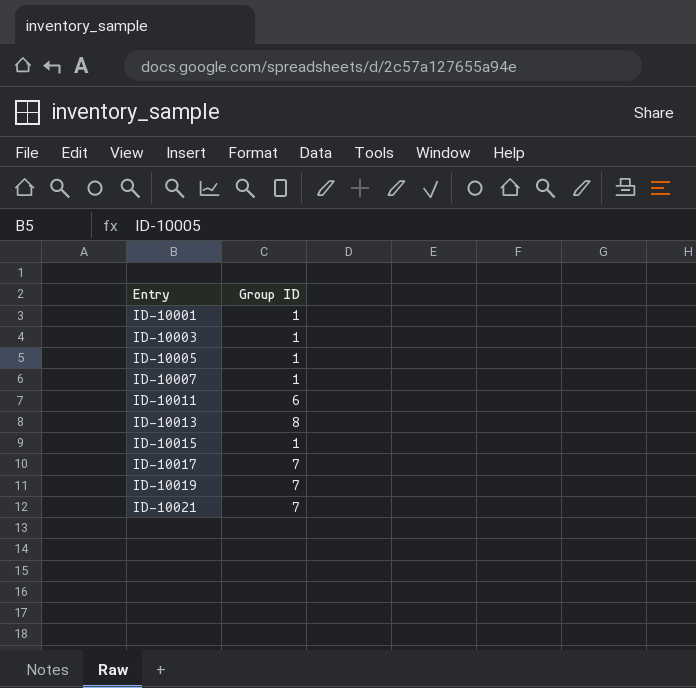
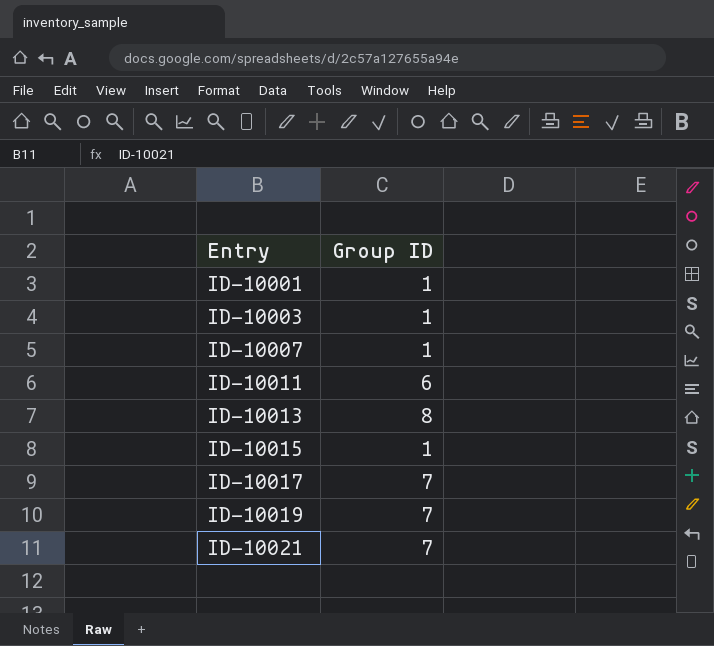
row ID-10005: 1 -> none

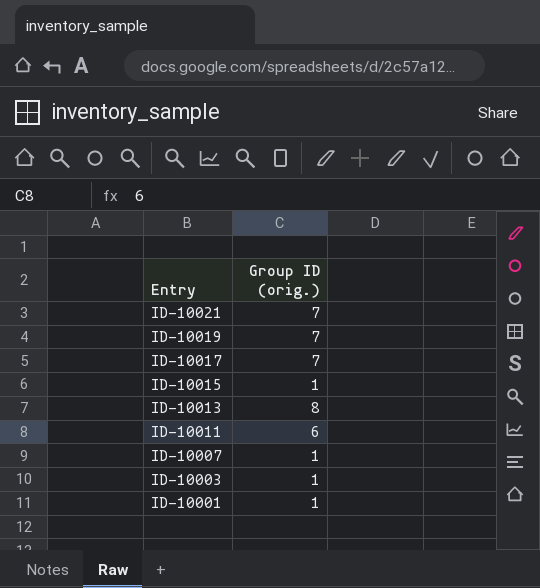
row order: Entry ascending -> Entry descending
column name: Group ID -> Group ID (orig.)

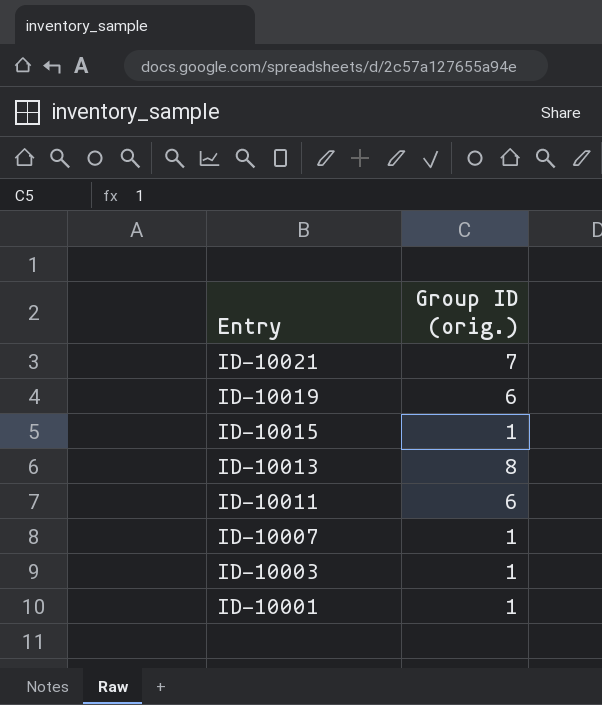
row ID-10017: 7 -> none
ID-10019 | Group ID (orig.): 7 -> 6

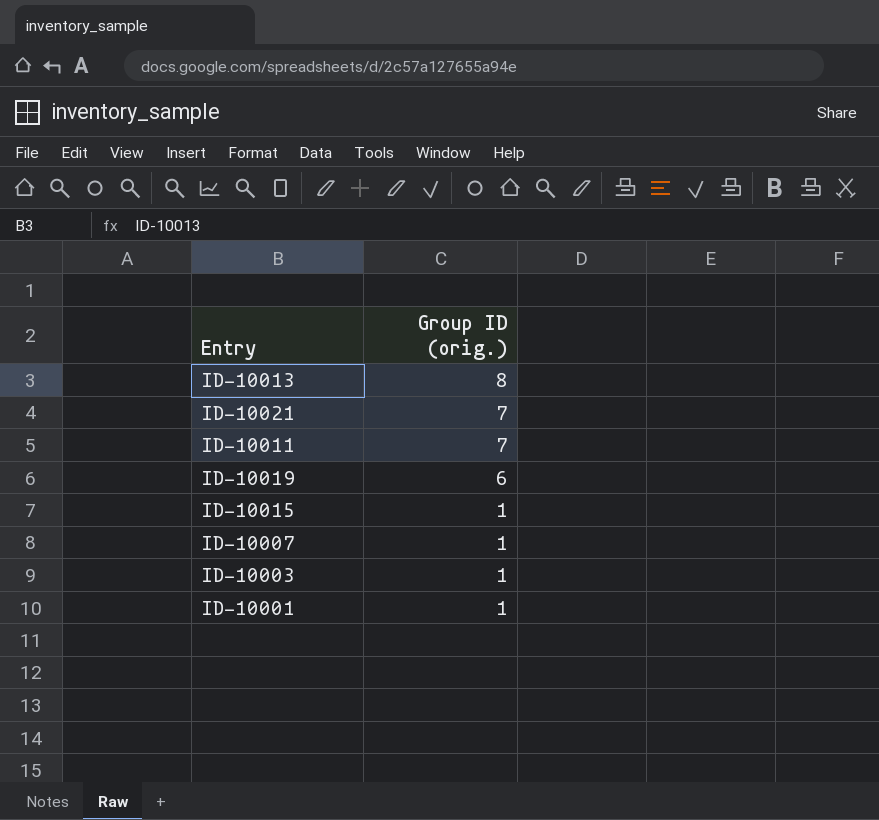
row order: Entry descending -> Group ID (orig.) descending
ID-10011 | Group ID (orig.): 6 -> 7

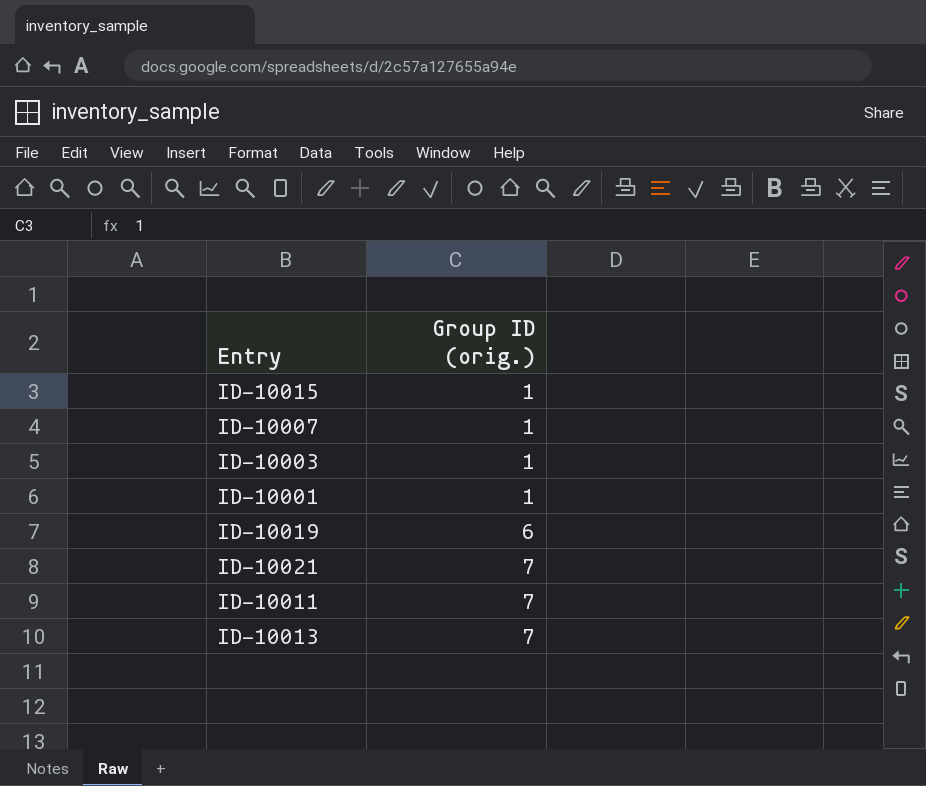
row order: Group ID (orig.) descending -> Group ID (orig.) ascending
ID-10013 | Group ID (orig.): 8 -> 7

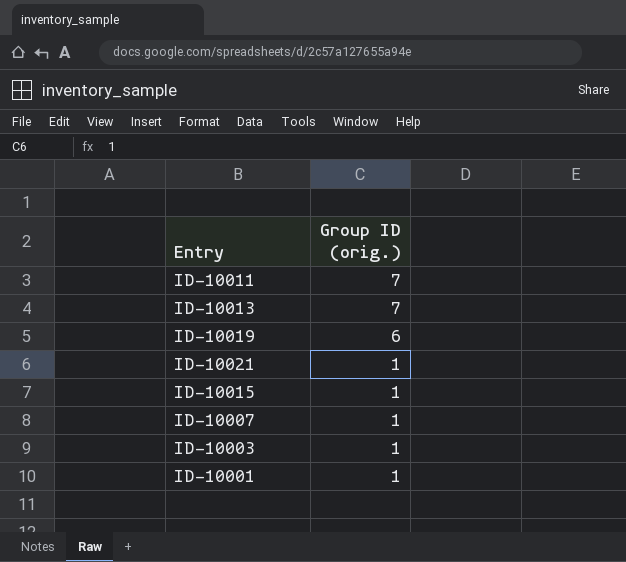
row order: Group ID (orig.) ascending -> Group ID (orig.) descending
ID-10021 | Group ID (orig.): 7 -> 1

